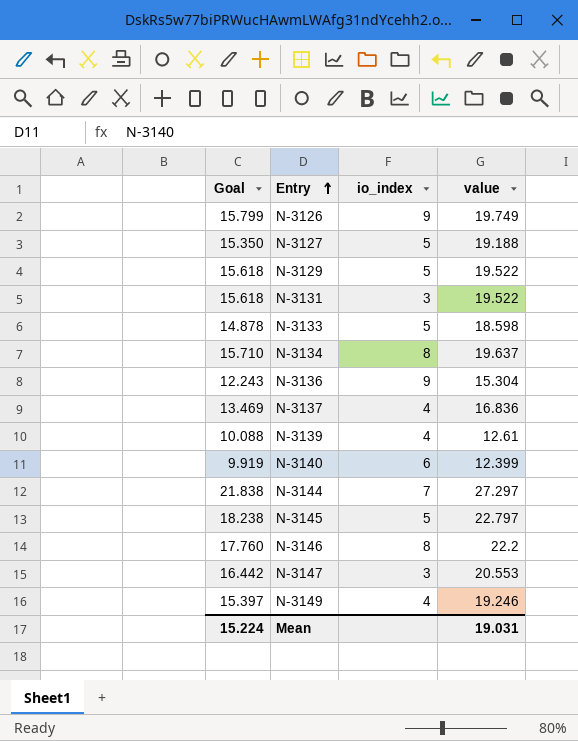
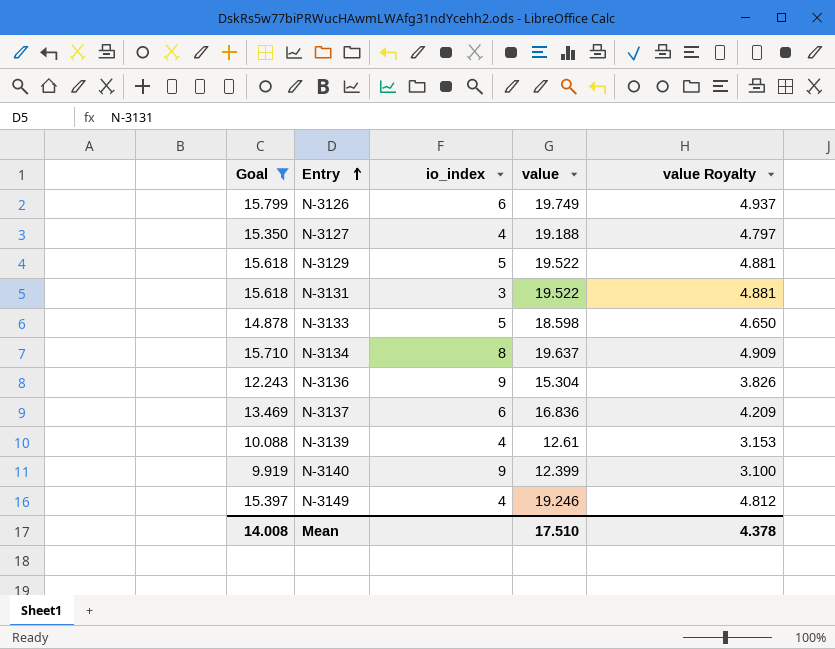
filter: none -> Goal <= 15.799
column value Royalty | formula: none -> [value] * 0.25
N-3126 | io_index: 9 -> 6
N-3127 | io_index: 5 -> 4
N-3137 | io_index: 4 -> 6
N-3140 | io_index: 6 -> 9
Mean | Goal: 15.224 -> 14.008
Mean | value: 19.031 -> 17.510

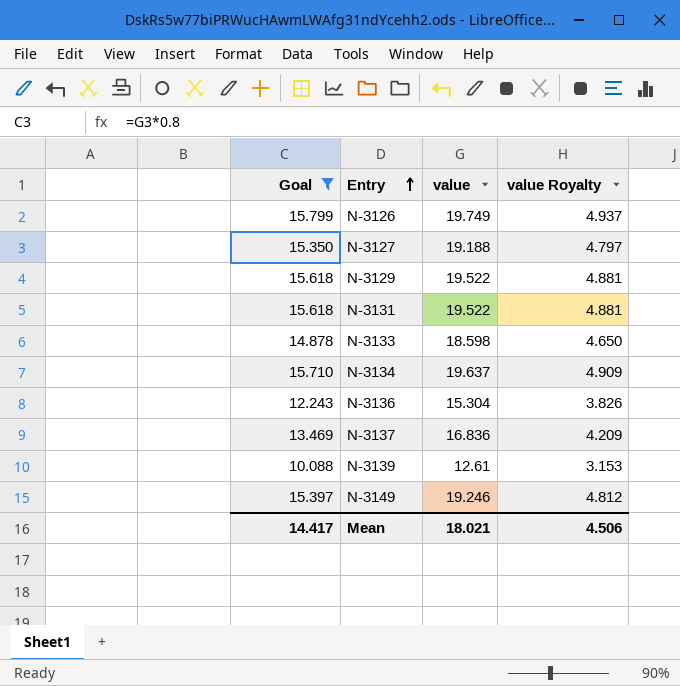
column io_index | position: 3 -> none
row N-3140: 9.919 | 9 | 12.399 | 3.100 -> none
Mean | Goal: 14.008 -> 14.417
Mean | value: 17.510 -> 18.021
Mean | value Royalty: 4.378 -> 4.506

